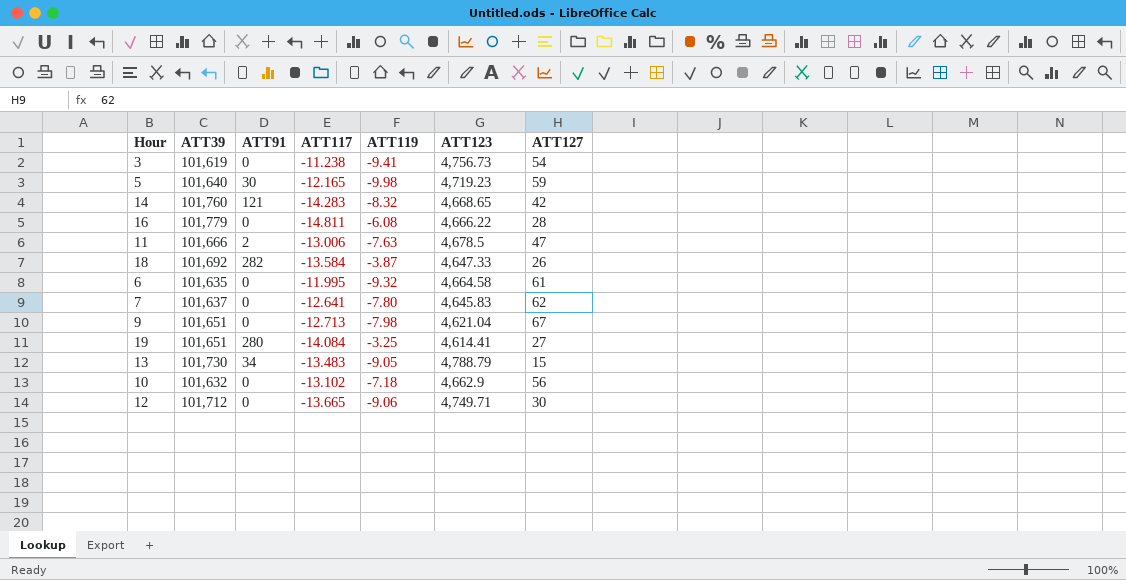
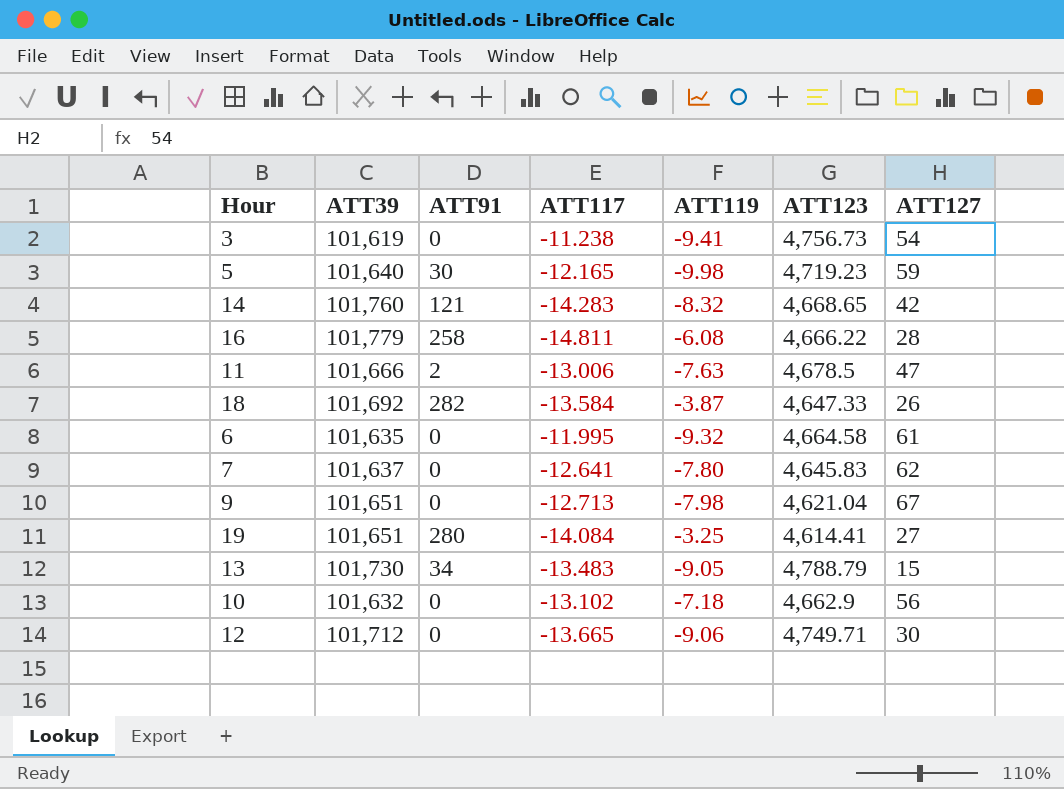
16 | ATT91: 0 -> 258

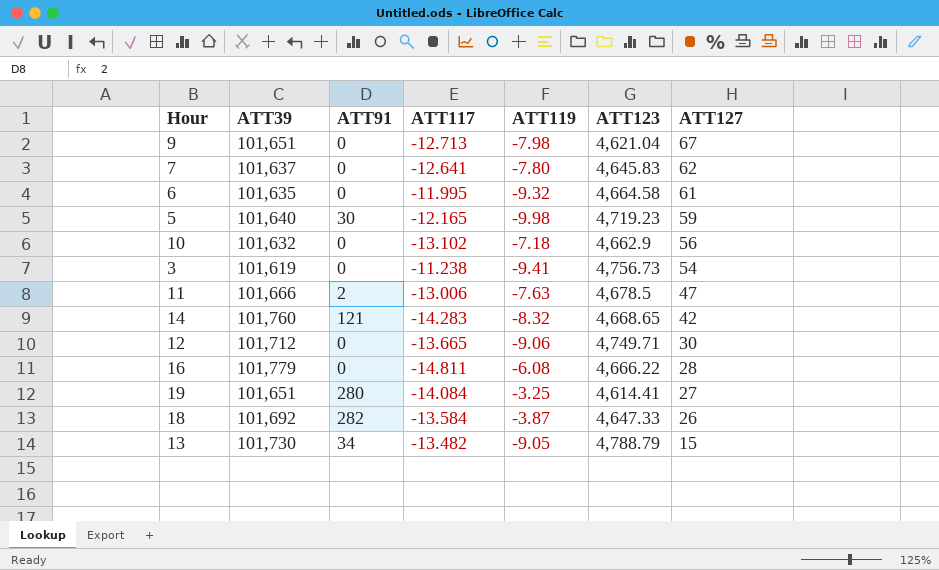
row order: none -> ATT127 descending
16 | ATT91: 258 -> 0
13 | ATT117: -13.483 -> -13.482

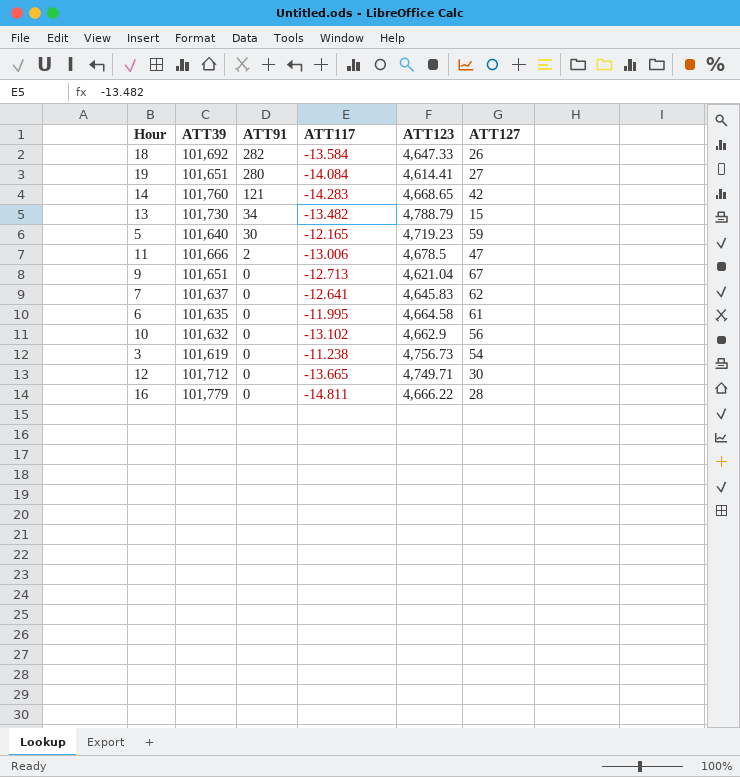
row order: ATT127 descending -> ATT91 descending
column ATT119 | position: 5 -> none

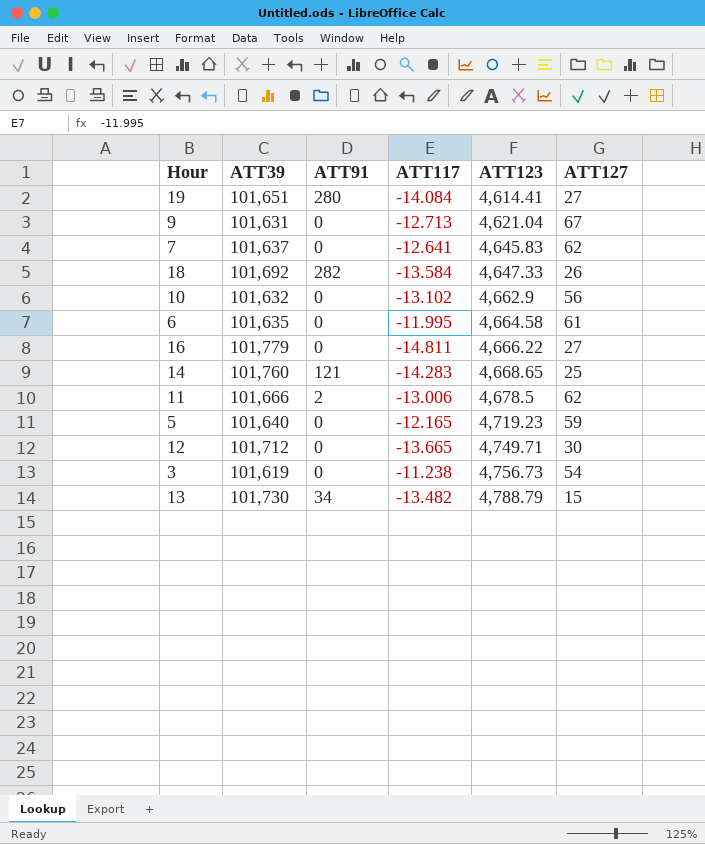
row order: ATT91 descending -> ATT123 ascending
9 | ATT39: 101,651 -> 101,631
16 | ATT127: 28 -> 27
14 | ATT127: 42 -> 25
11 | ATT127: 47 -> 62
5 | ATT91: 30 -> 0

